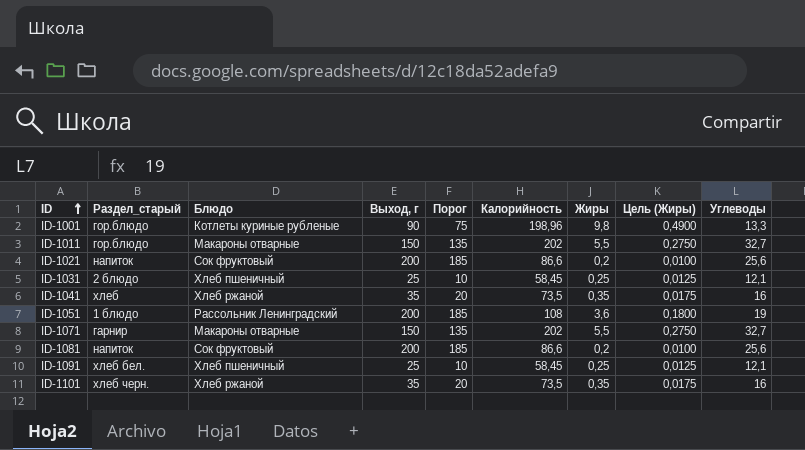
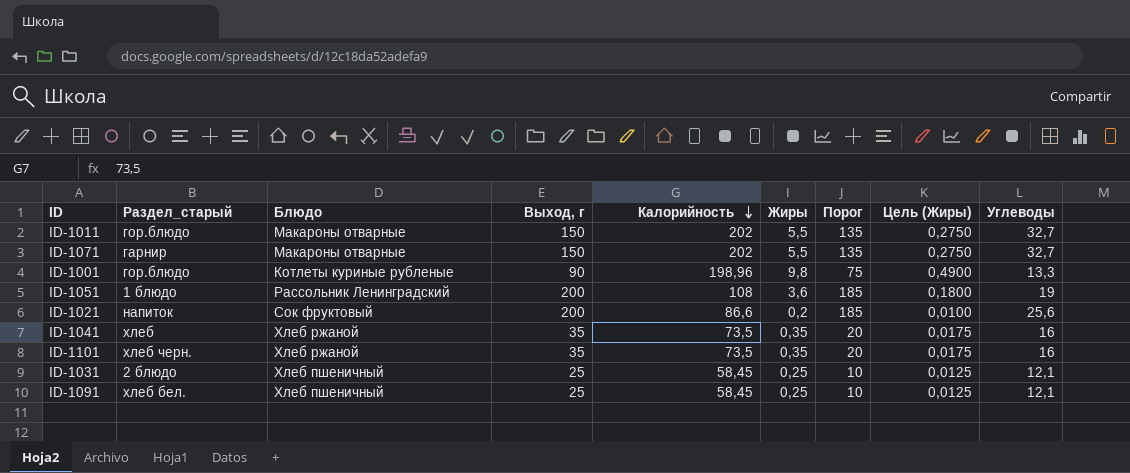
row order: ID ascending -> Калорийность descending
column Порог | position: 5 -> 7
row ID-1081: напиток | Сок фруктовый | 200 | 185 | 86,6 | 0,2 | 0,0100 | 25,6 -> none

